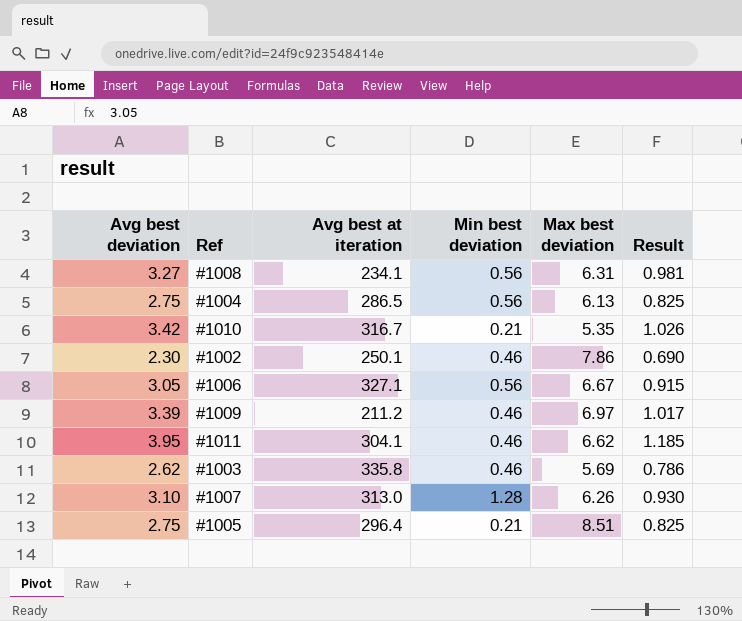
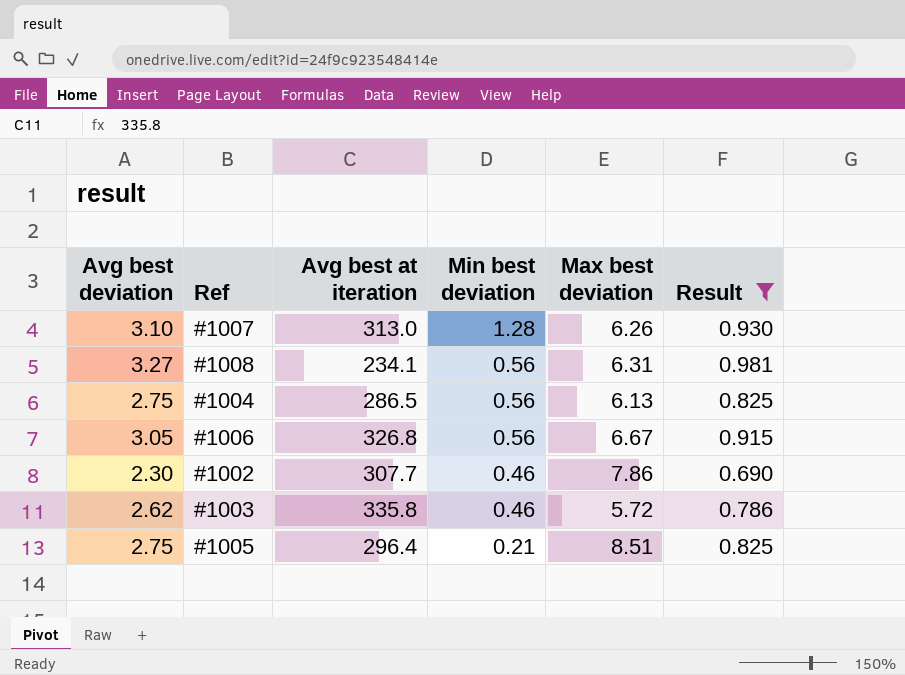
filter: none -> Result <= 0.981
row order: none -> Min best deviation descending
#1006 | Avg best at iteration: 327.1 -> 326.8
#1002 | Avg best at iteration: 250.1 -> 307.7
#1003 | Max best deviation: 5.69 -> 5.72

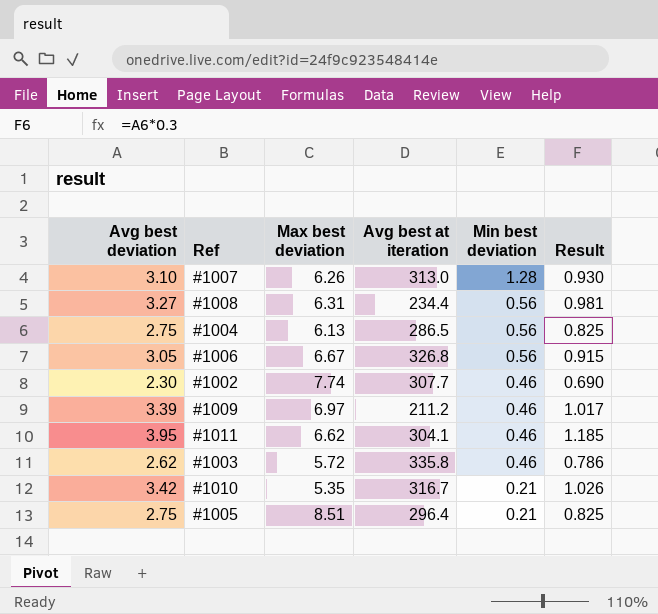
filter: Result <= 0.981 -> none
column Max best deviation | position: 5 -> 3
#1008 | Avg best at iteration: 234.1 -> 234.4
#1002 | Max best deviation: 7.86 -> 7.74

